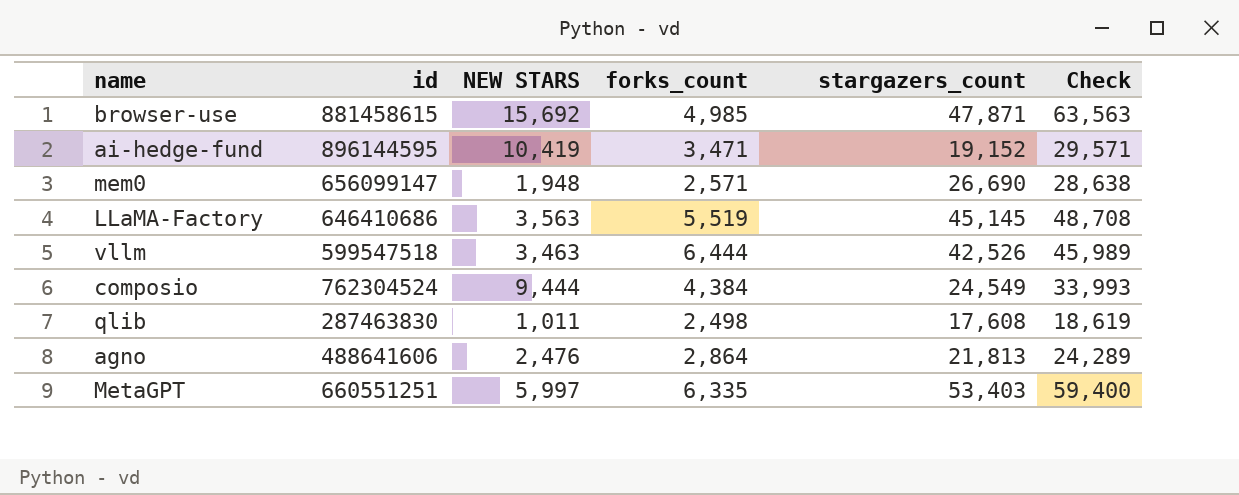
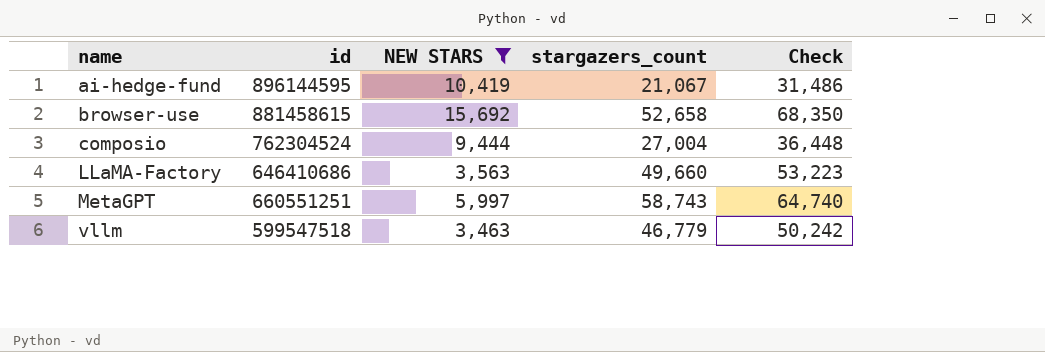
filter: none -> NEW STARS >= 3,463
row order: none -> name ascending
column forks_count | position: 4 -> none
ai-hedge-fund | stargazers_count: 19,152 -> 21,067
ai-hedge-fund | Check: 29,571 -> 31,486
browser-use | stargazers_count: 47,871 -> 52,658
browser-use | Check: 63,563 -> 68,350
composio | stargazers_count: 24,549 -> 27,004
composio | Check: 33,993 -> 36,448
LLaMA-Factory | stargazers_count: 45,145 -> 49,660
LLaMA-Factory | Check: 48,708 -> 53,223
MetaGPT | stargazers_count: 53,403 -> 58,743
MetaGPT | Check: 59,400 -> 64,740
vllm | stargazers_count: 42,526 -> 46,779
vllm | Check: 45,989 -> 50,242

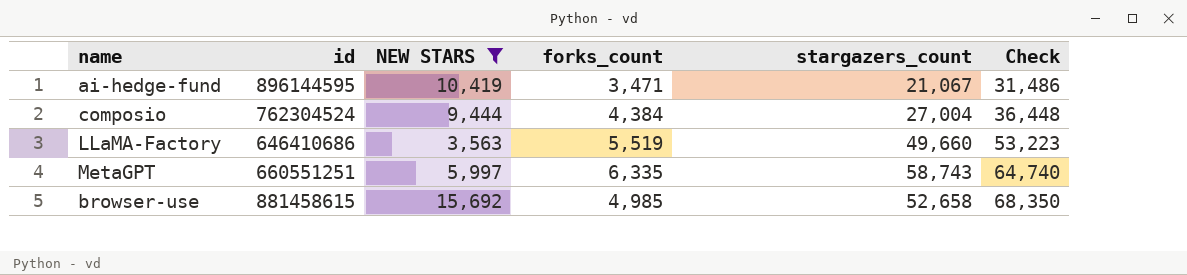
row order: name ascending -> Check ascending
column forks_count | position: none -> 4
row vllm: 599547518 | 3,463 | 46,779 | 50,242 -> none

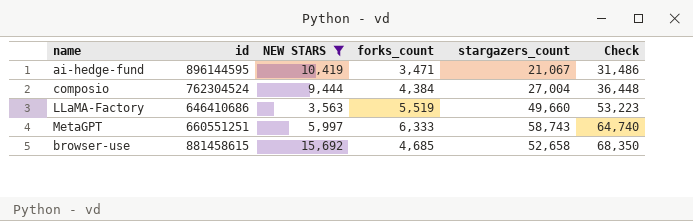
MetaGPT | forks_count: 6,335 -> 6,333
browser-use | forks_count: 4,985 -> 4,685

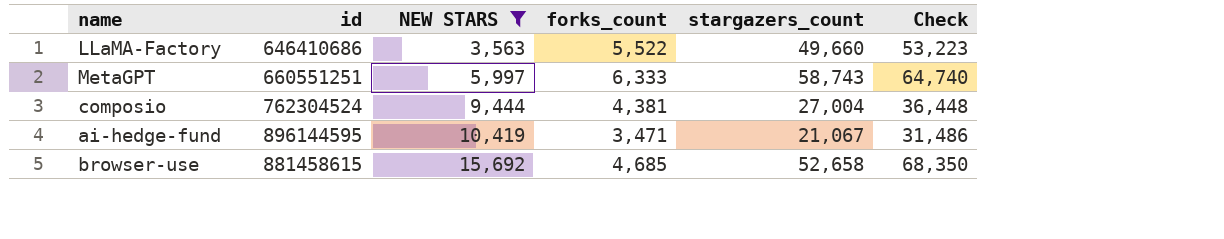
row order: Check ascending -> NEW STARS ascending
LLaMA-Factory | forks_count: 5,519 -> 5,522
composio | forks_count: 4,384 -> 4,381

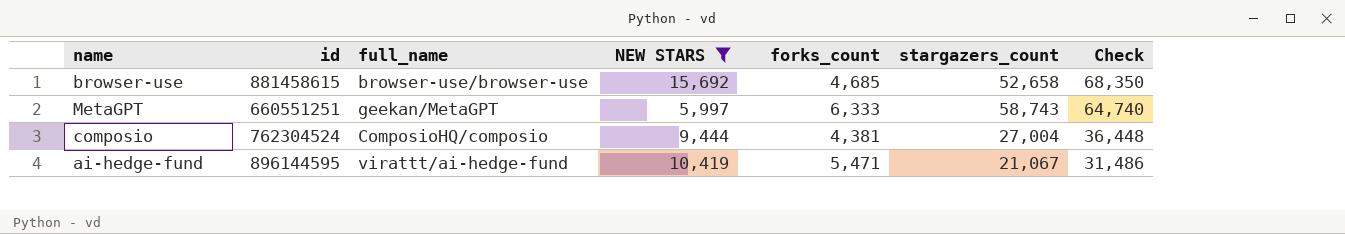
row order: NEW STARS ascending -> Check descending
column full_name | position: none -> 3
row LLaMA-Factory: 646410686 | 3,563 | 5,522 | 49,660 | 53,223 -> none
ai-hedge-fund | forks_count: 3,471 -> 5,471

